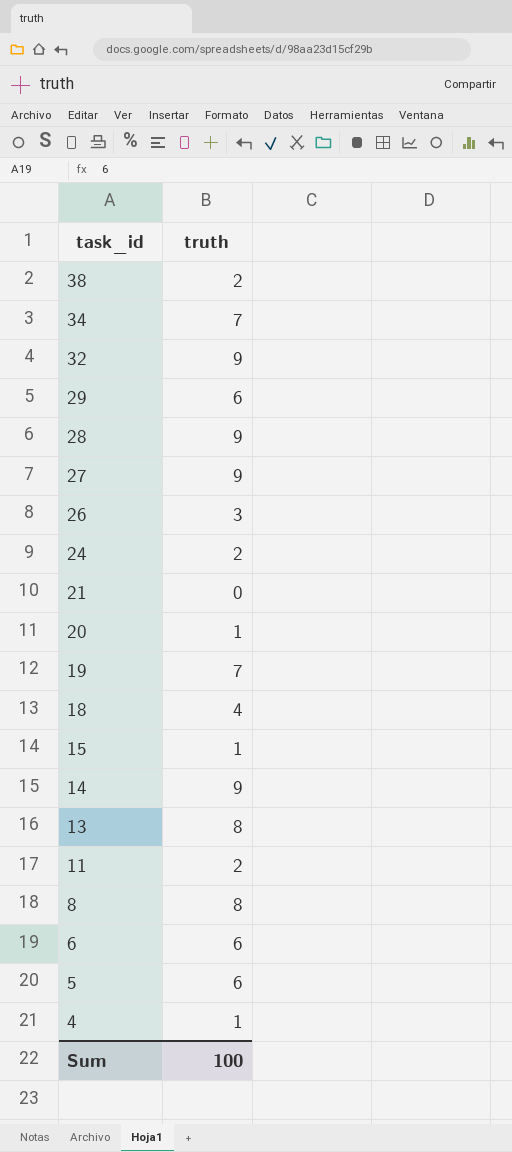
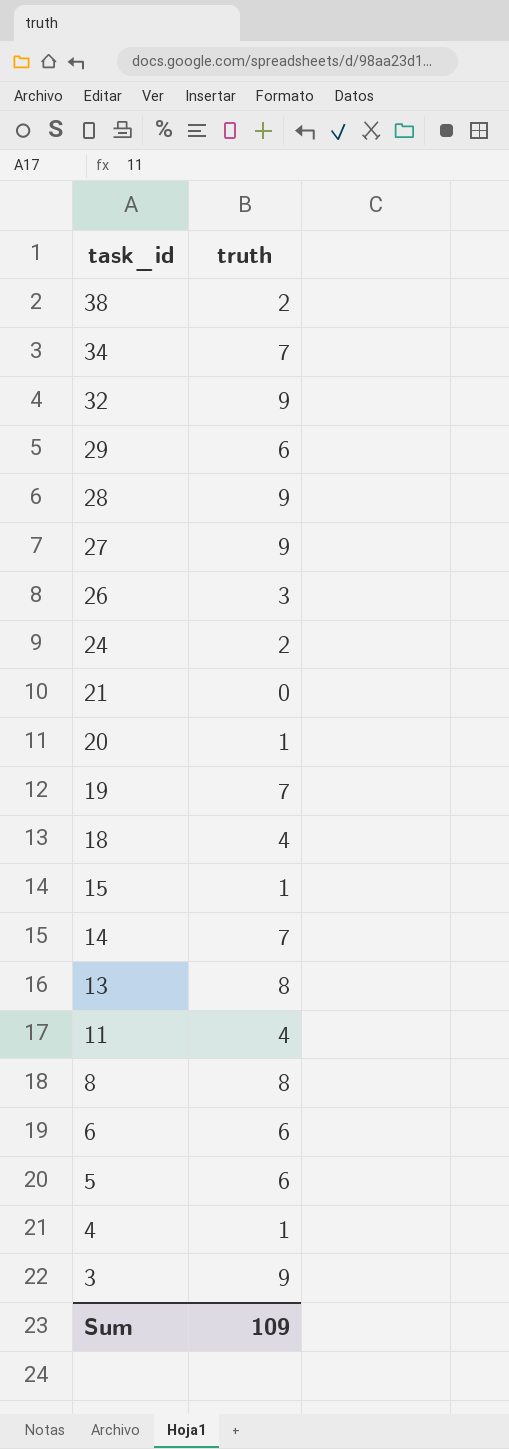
14 | truth: 9 -> 7
11 | truth: 2 -> 4
row 3: none -> 9
Sum | truth: 100 -> 109

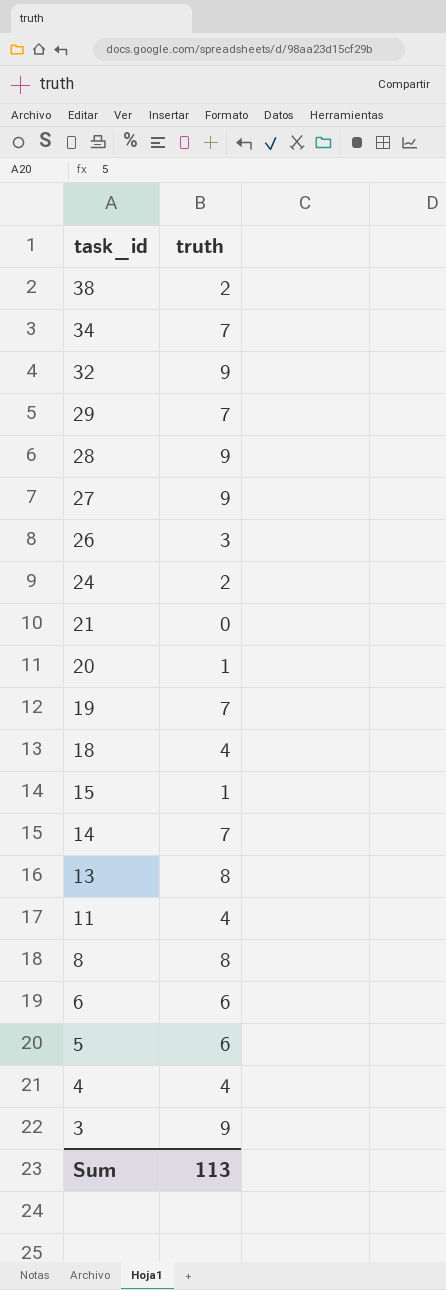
29 | truth: 6 -> 7
4 | truth: 1 -> 4
Sum | truth: 109 -> 113

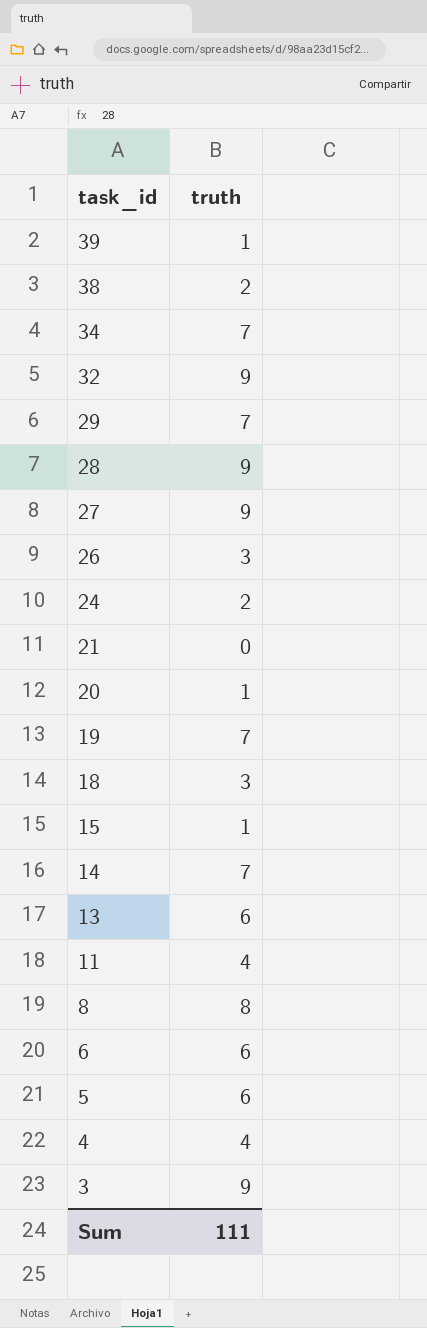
row 39: none -> 1
18 | truth: 4 -> 3
13 | truth: 8 -> 6
Sum | truth: 113 -> 111

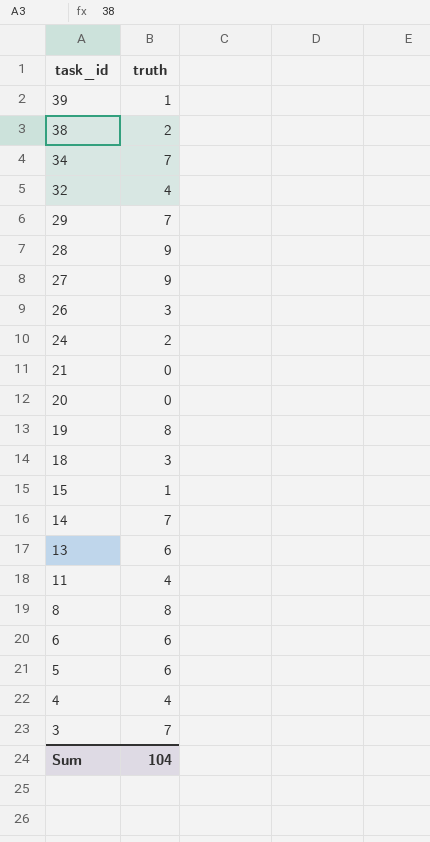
32 | truth: 9 -> 4
20 | truth: 1 -> 0
19 | truth: 7 -> 8
3 | truth: 9 -> 7
Sum | truth: 111 -> 104

